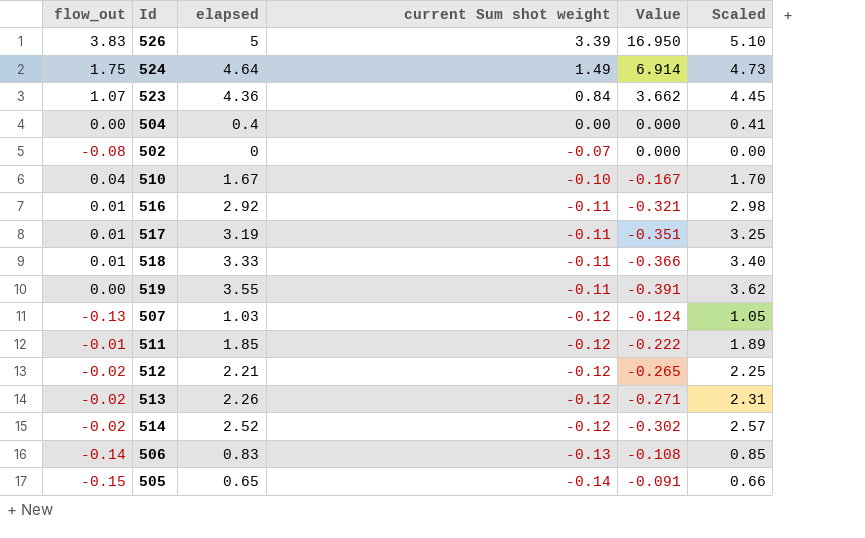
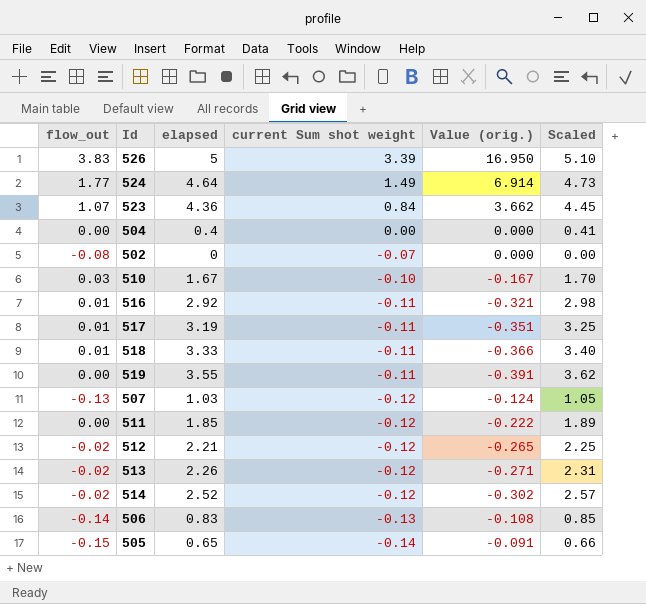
column name: Value -> Value (orig.)
524 | flow_out: 1.75 -> 1.77
510 | flow_out: 0.04 -> 0.03
511 | flow_out: -0.01 -> 0.00

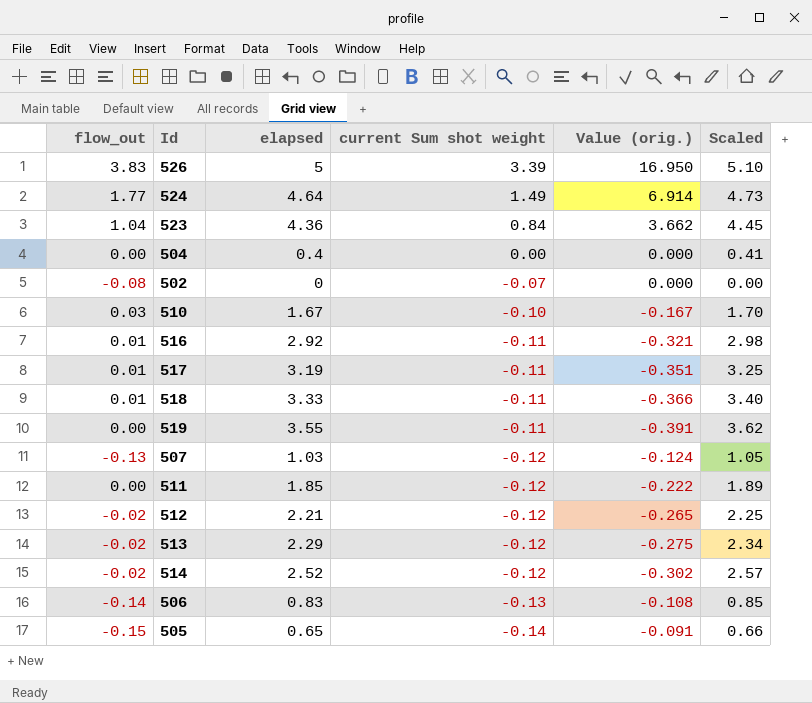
523 | flow_out: 1.07 -> 1.04
513 | elapsed: 2.26 -> 2.29
513 | Value (orig.): -0.271 -> -0.275
513 | Scaled: 2.31 -> 2.34

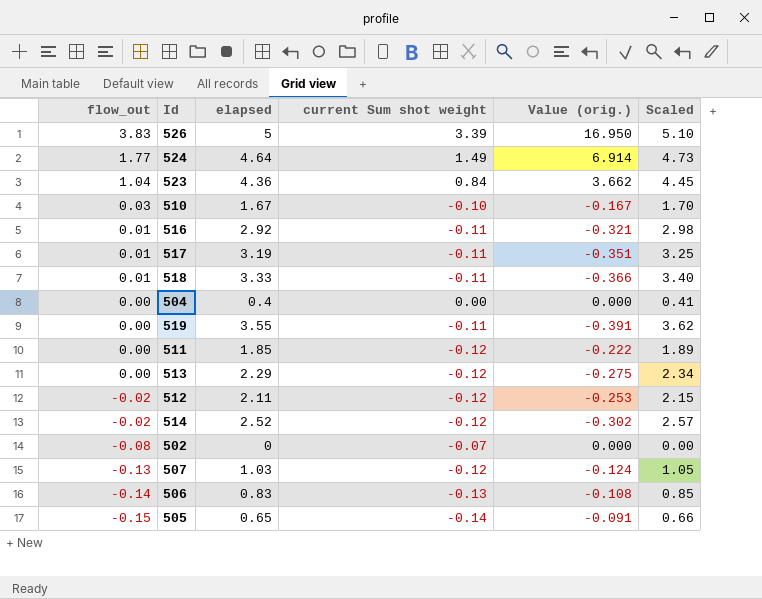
row order: current Sum shot weight descending -> flow_out descending
513 | flow_out: -0.02 -> 0.00
512 | elapsed: 2.21 -> 2.11
512 | Value (orig.): -0.265 -> -0.253
512 | Scaled: 2.25 -> 2.15

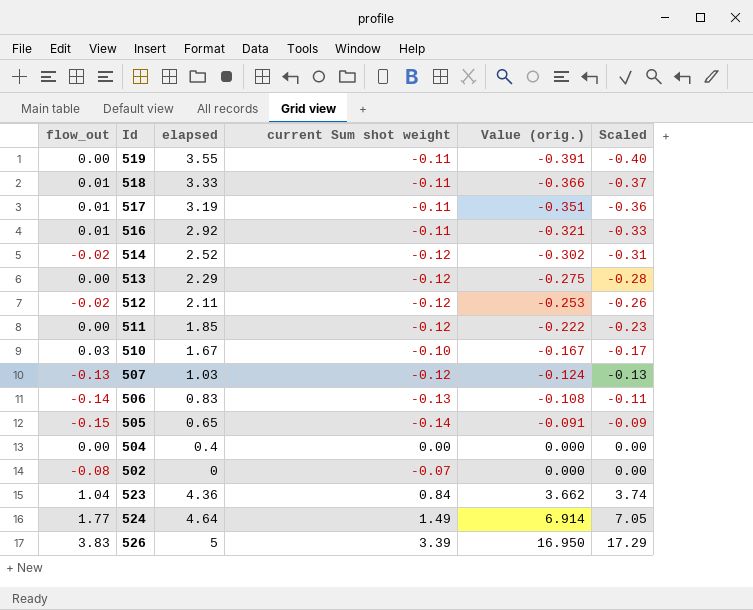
row order: flow_out descending -> Value (orig.) ascending
column Scaled | formula: [elapsed] * 1.02 -> [Value (orig.)] * 1.02

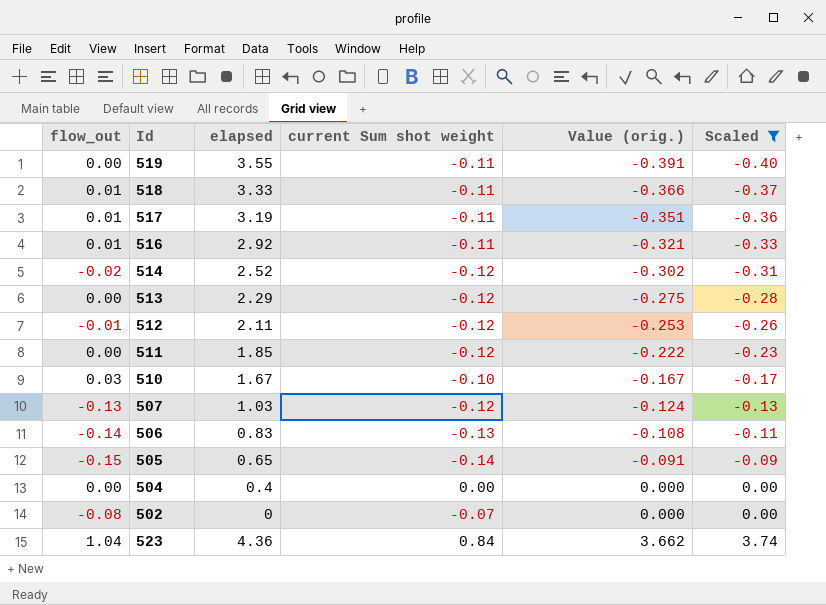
filter: none -> Scaled <= 3.74
512 | flow_out: -0.02 -> -0.01

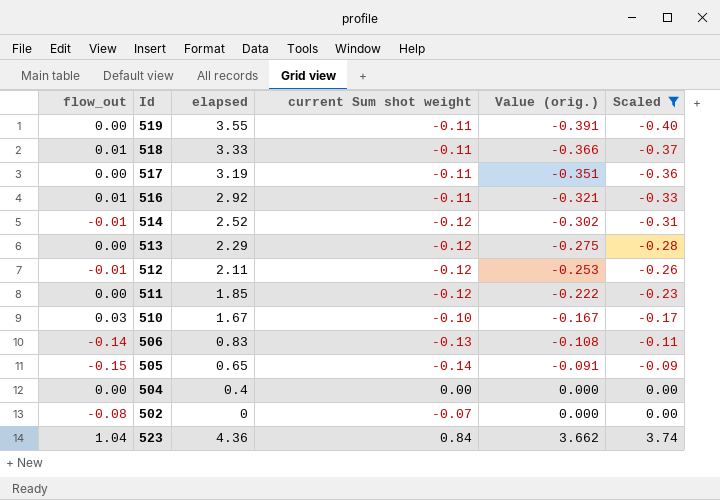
row 507: -0.13 | 1.03 | -0.12 | -0.124 | -0.13 -> none
517 | flow_out: 0.01 -> 0.00
514 | flow_out: -0.02 -> -0.01

